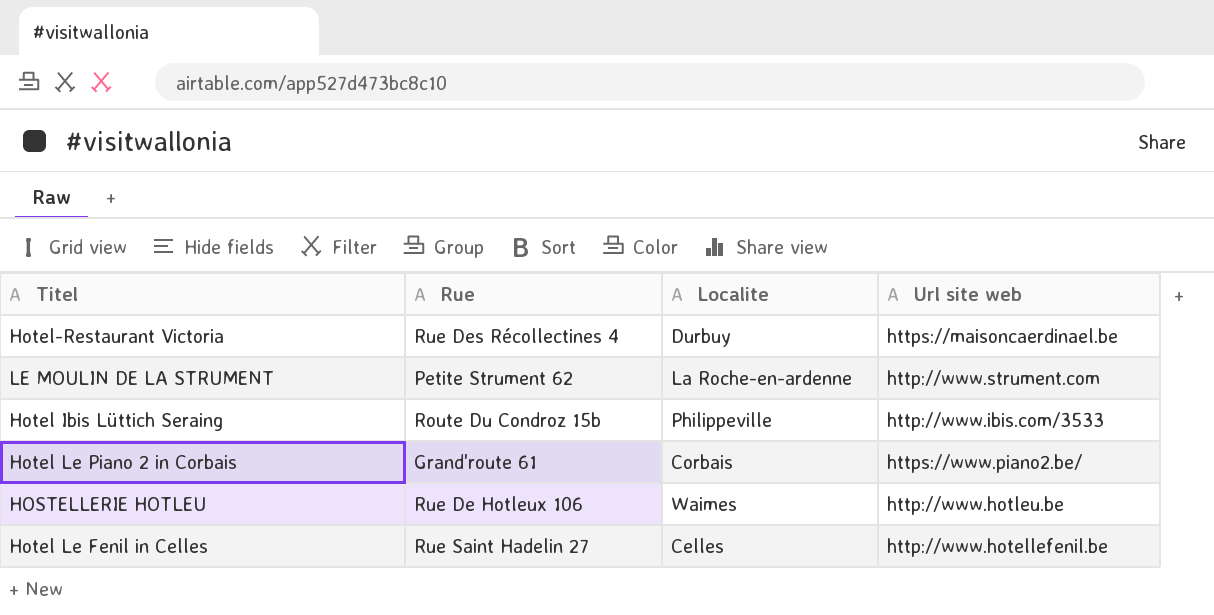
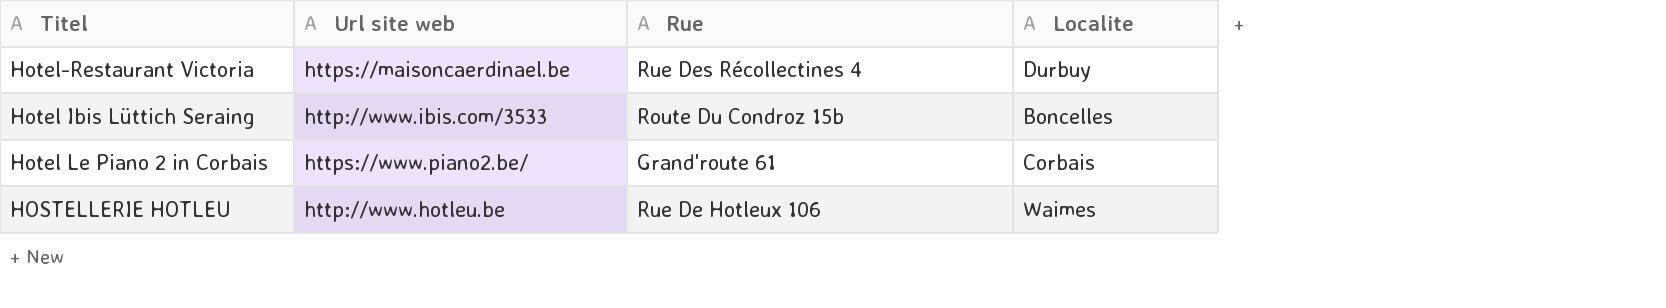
column Url site web | position: 4 -> 2
row LE MOULIN DE LA STRUMENT: Petite Strument 62 | La Roche-en-ardenne | http://www.strument.com -> none
row Hotel Le Fenil in Celles: Rue Saint Hadelin 27 | Celles | http://www.hotellefenil.be -> none
Hotel Ibis Lüttich Seraing | Localite: Philippeville -> Boncelles

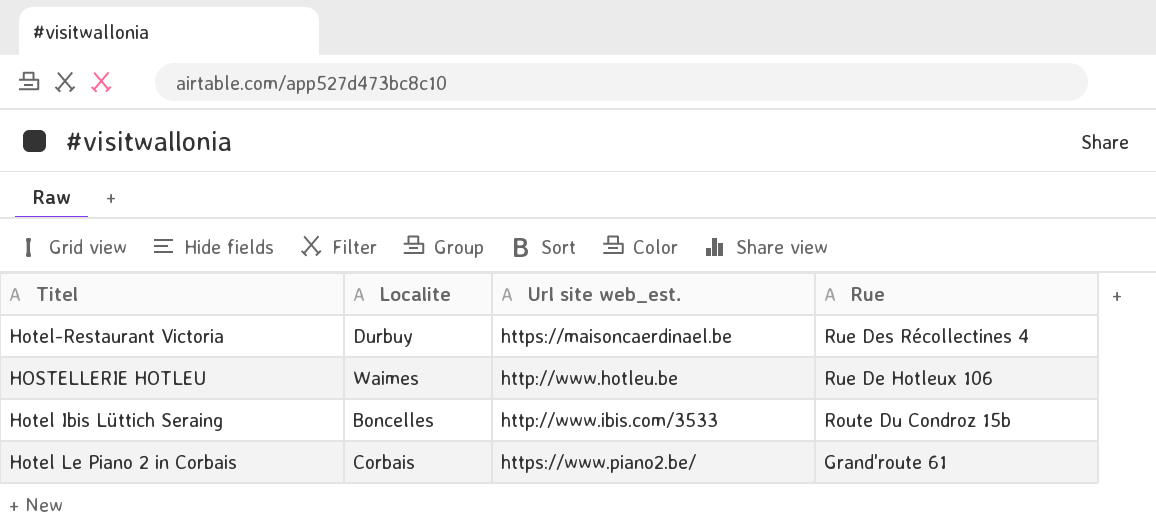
row order: none -> Rue descending
column Localite | position: 4 -> 2
column name: Url site web -> Url site web_est.

